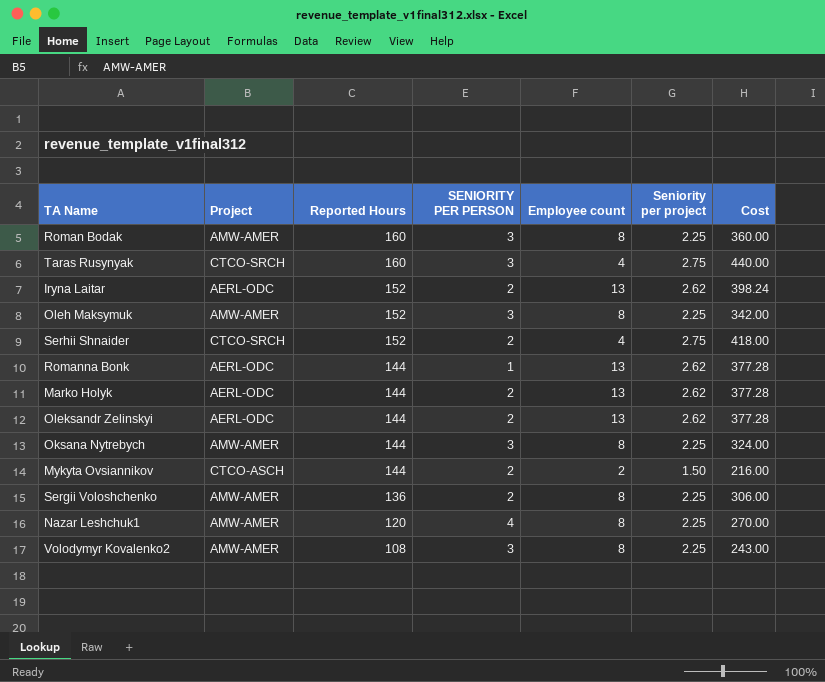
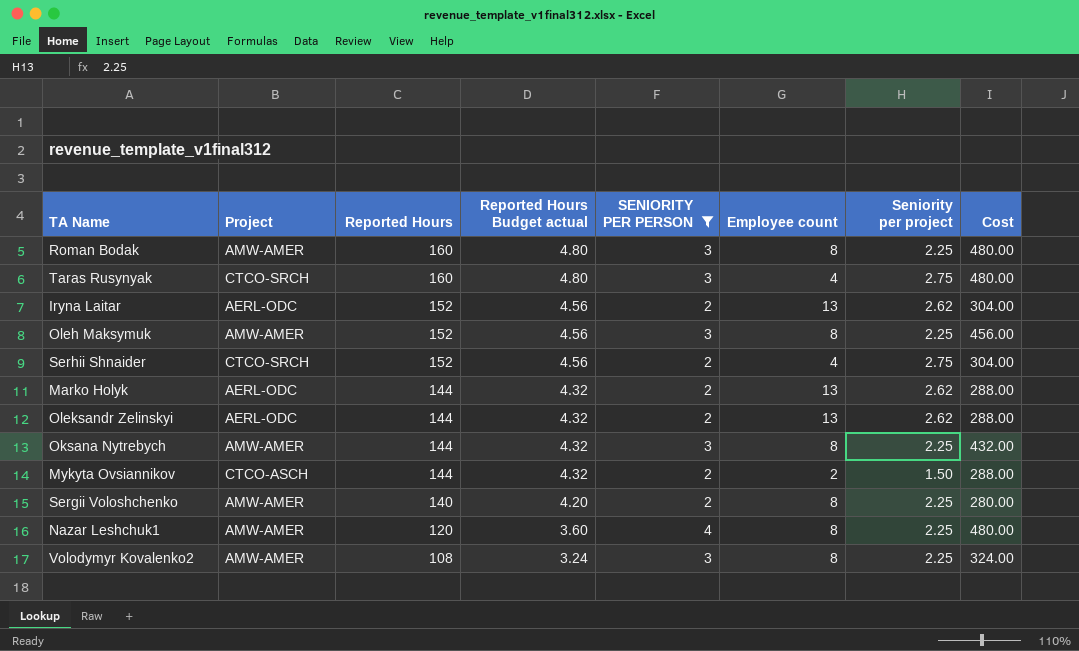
filter: none -> SENIORITY PER PERSON != 1
column Reported Hours Budget actual | formula: none -> [Reported Hours] * 0.03
column Cost | formula: [Reported Hours] * [Seniority per project] -> [Reported Hours] * [SENIORITY PER PERSON]
Sergii Voloshchenko | Reported Hours: 136 -> 140

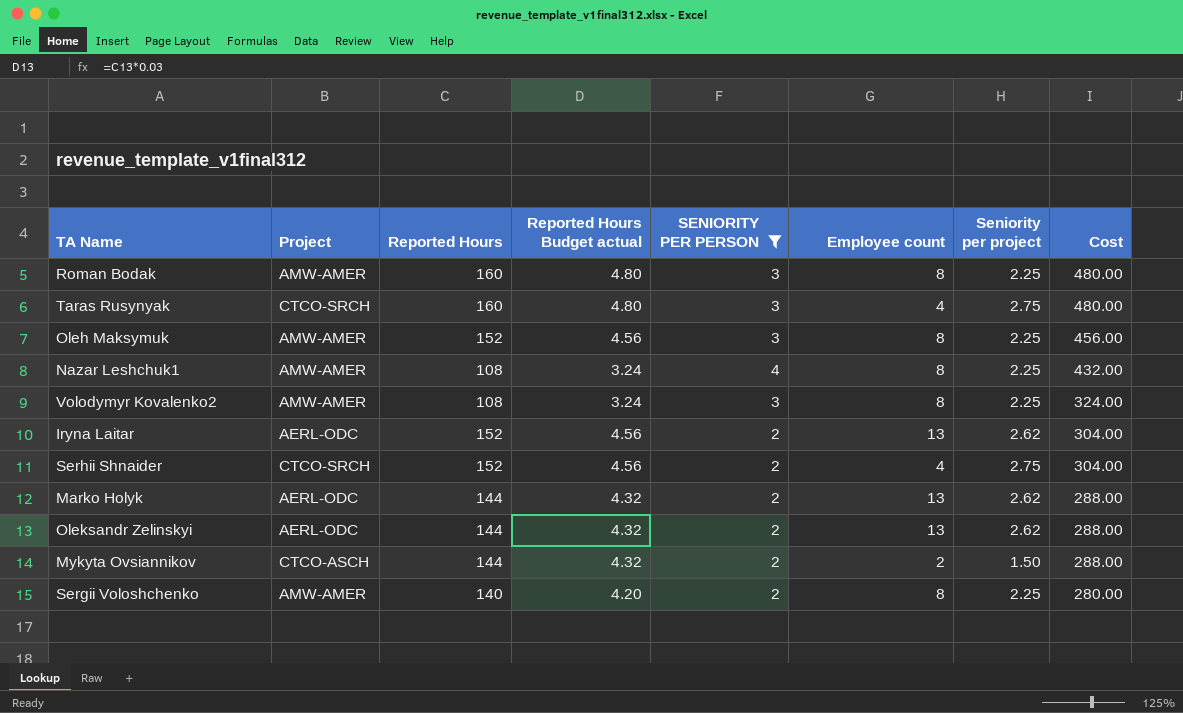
row order: Reported Hours descending -> Cost descending
row Oksana Nytrebych: AMW-AMER | 144 | 4.32 | 3 | 8 | 2.25 | 432.00 -> none
Nazar Leshchuk1 | Reported Hours: 120 -> 108
Nazar Leshchuk1 | Reported Hours Budget actual: 3.60 -> 3.24
Nazar Leshchuk1 | Cost: 480.00 -> 432.00

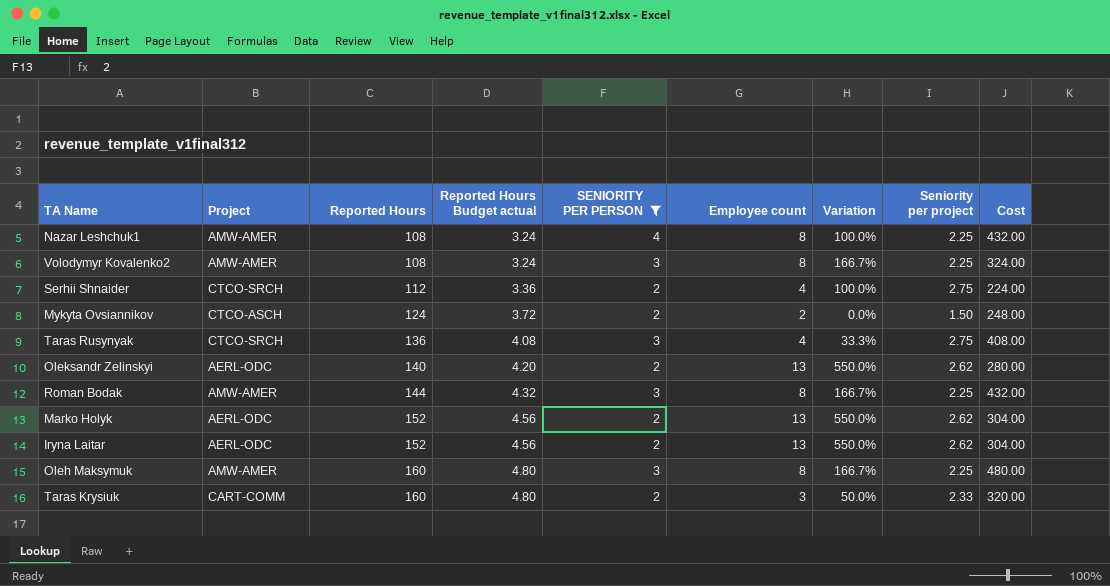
row order: Cost descending -> Reported Hours ascending
column Variation | formula: none -> ([Employee count] - [SENIORITY PER PERSON]) / [SENIORITY PER PERSON]
row Sergii Voloshchenko: AMW-AMER | 140 | 4.20 | 2 | 8 | 2.25 | 280.00 -> none
Serhii Shnaider | Reported Hours: 152 -> 112
Serhii Shnaider | Reported Hours Budget actual: 4.56 -> 3.36
Serhii Shnaider | Cost: 304.00 -> 224.00
Mykyta Ovsiannikov | Reported Hours: 144 -> 124
Mykyta Ovsiannikov | Reported Hours Budget actual: 4.32 -> 3.72
Mykyta Ovsiannikov | Cost: 288.00 -> 248.00
Taras Rusynyak | Reported Hours: 160 -> 136
Taras Rusynyak | Reported Hours Budget actual: 4.80 -> 4.08
Taras Rusynyak | Cost: 480.00 -> 408.00
Oleksandr Zelinskyi | Reported Hours: 144 -> 140
Oleksandr Zelinskyi | Reported Hours Budget actual: 4.32 -> 4.20
Oleksandr Zelinskyi | Cost: 288.00 -> 280.00
Roman Bodak | Reported Hours: 160 -> 144
Roman Bodak | Reported Hours Budget actual: 4.80 -> 4.32
Roman Bodak | Cost: 480.00 -> 432.00
Marko Holyk | Reported Hours: 144 -> 152
Marko Holyk | Reported Hours Budget actual: 4.32 -> 4.56
Marko Holyk | Cost: 288.00 -> 304.00
Oleh Maksymuk | Reported Hours: 152 -> 160
Oleh Maksymuk | Reported Hours Budget actual: 4.56 -> 4.80
Oleh Maksymuk | Cost: 456.00 -> 480.00
row Taras Krysiuk: none -> CART-COMM | 160 | 4.80 | 2 | 3 | 50.0% | 2.33 | 320.00

